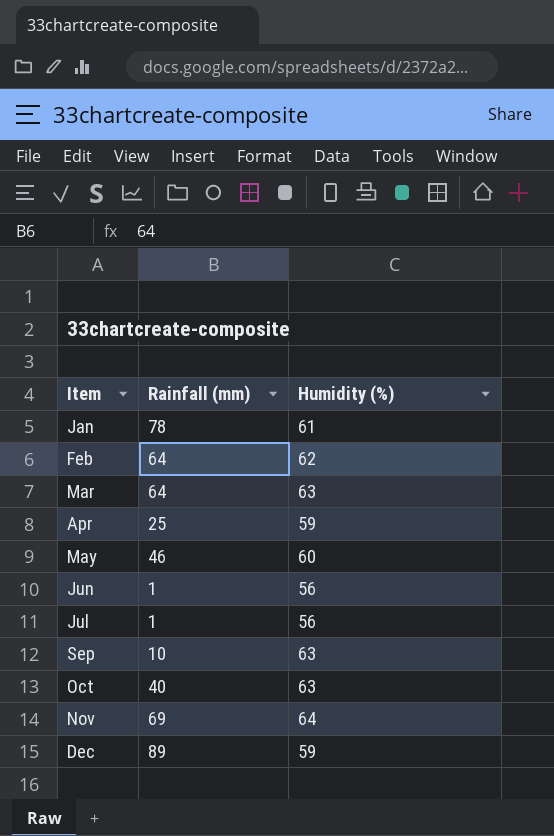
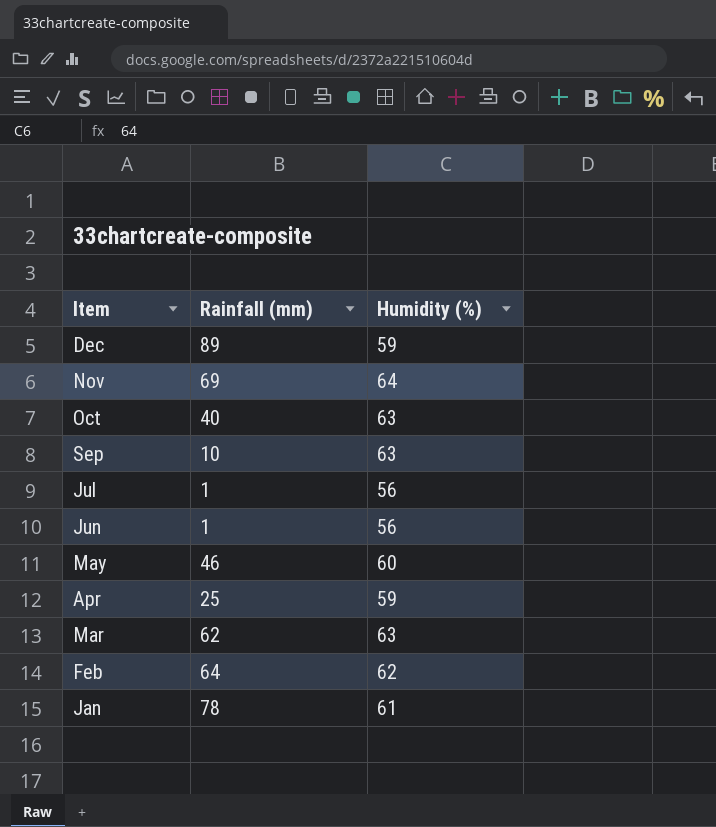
row order: Item ascending -> Item descending
Mar | Rainfall (mm): 64 -> 62

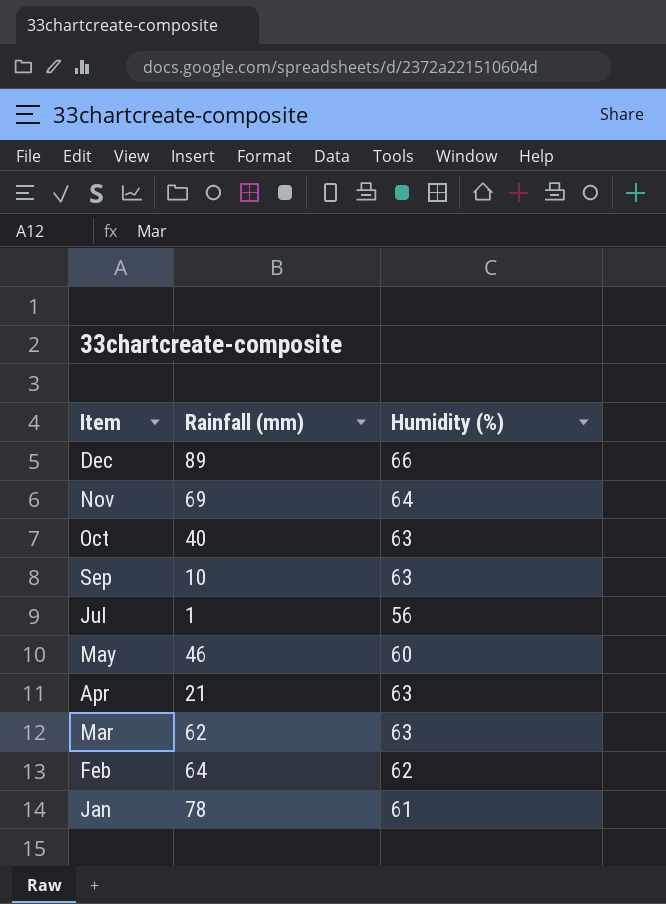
row Jun: 1 | 56 -> none
Dec | Humidity (%): 59 -> 66
Apr | Rainfall (mm): 25 -> 21
Apr | Humidity (%): 59 -> 63

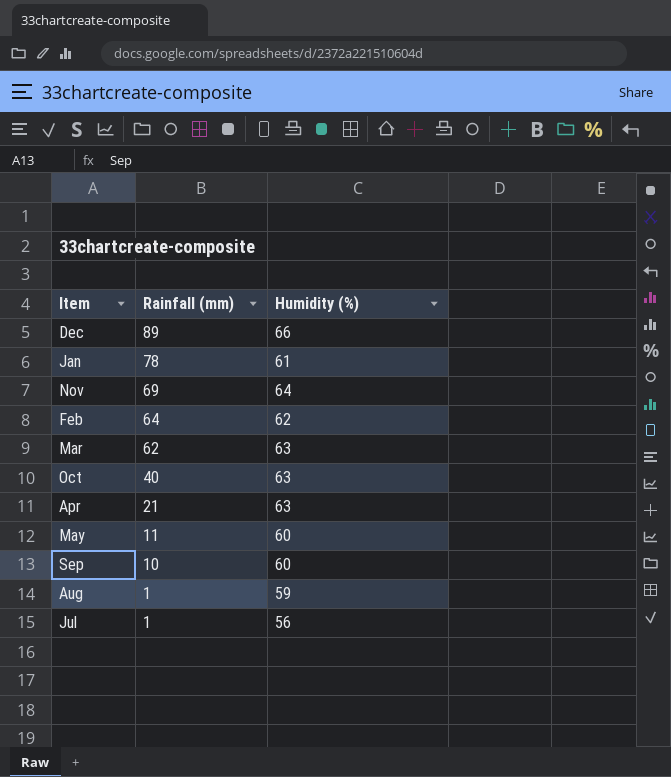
row order: Item descending -> Rainfall (mm) descending
May | Rainfall (mm): 46 -> 11
Sep | Humidity (%): 63 -> 60
row Aug: none -> 1 | 59

